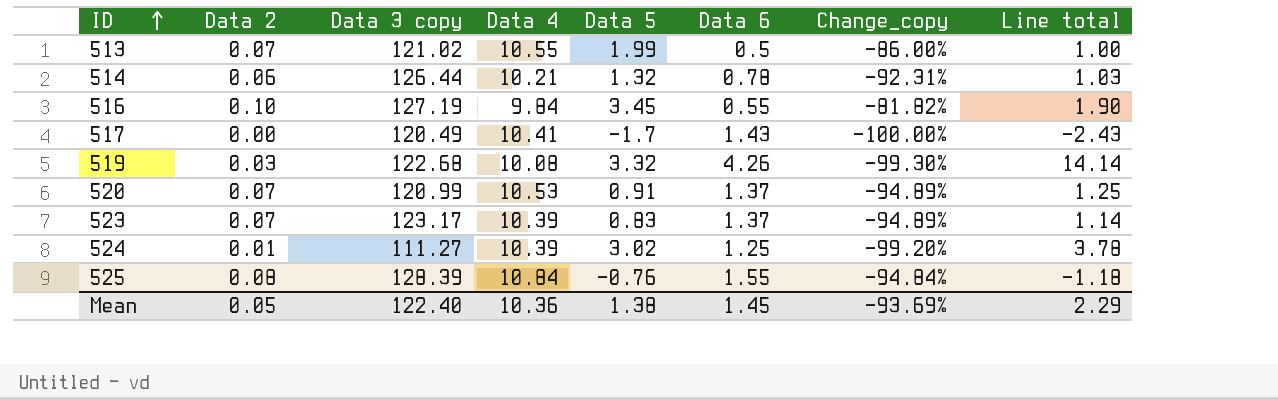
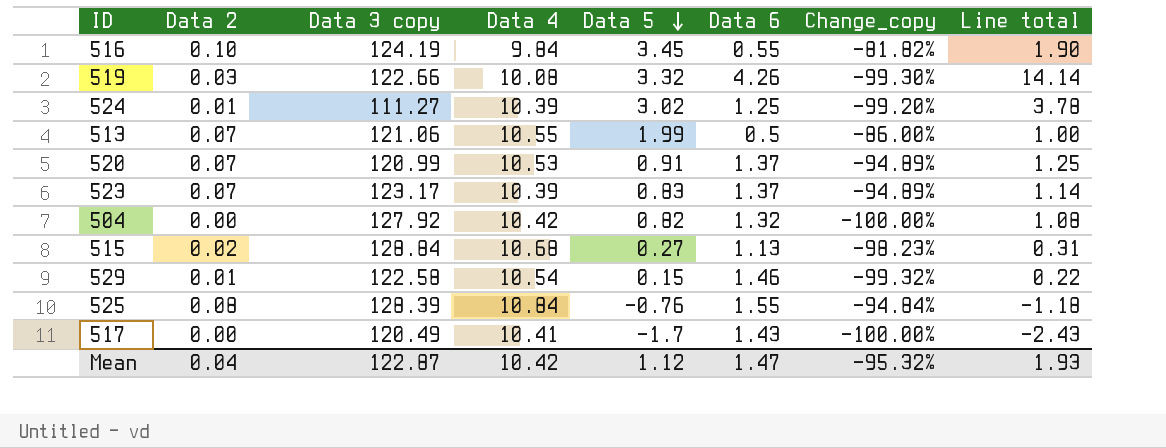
row order: ID ascending -> Data 5 descending
row 514: 0.06 | 126.44 | 10.21 | 1.32 | 0.78 | -92.31% | 1.03 -> none
516 | Data 3 copy: 127.19 -> 124.19
519 | Data 3 copy: 122.68 -> 122.66
513 | Data 3 copy: 121.02 -> 121.06
row 504: none -> 0.00 | 127.92 | 10.42 | 0.82 | 1.32 | -100.00% | 1.08
row 515: none -> 0.02 | 128.84 | 10.68 | 0.27 | 1.13 | -98.23% | 0.31
row 529: none -> 0.01 | 122.58 | 10.54 | 0.15 | 1.46 | -99.32% | 0.22
Mean | Data 2: 0.05 -> 0.04
Mean | Data 3 copy: 122.40 -> 122.87
Mean | Data 4: 10.36 -> 10.42
Mean | Data 5: 1.38 -> 1.12
Mean | Data 6: 1.45 -> 1.47
Mean | Change_copy: -93.69% -> -95.32%
Mean | Line total: 2.29 -> 1.93

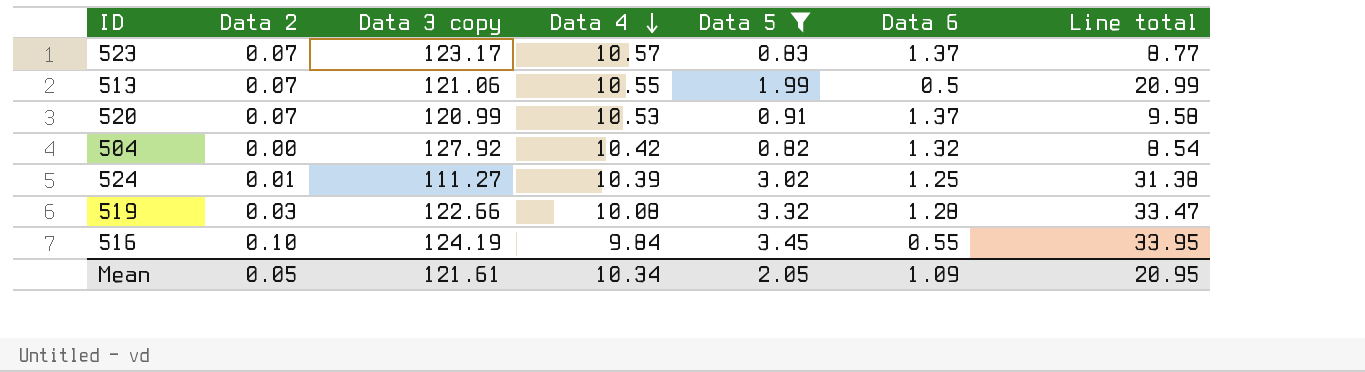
filter: none -> Data 5 >= 0.82
row order: Data 5 descending -> Data 4 descending
column Change_copy | formula: ([Data 2] - [Data 6]) / [Data 6] -> none
column Line total | formula: [Data 5] * [Data 6] -> [Data 4] * [Data 5]
523 | Data 4: 10.39 -> 10.57
519 | Data 6: 4.26 -> 1.28
Mean | Data 2: 0.04 -> 0.05
Mean | Data 3 copy: 122.87 -> 121.61
Mean | Data 4: 10.42 -> 10.34
Mean | Data 5: 1.12 -> 2.05
Mean | Data 6: 1.47 -> 1.09
Mean | Line total: 1.93 -> 20.95

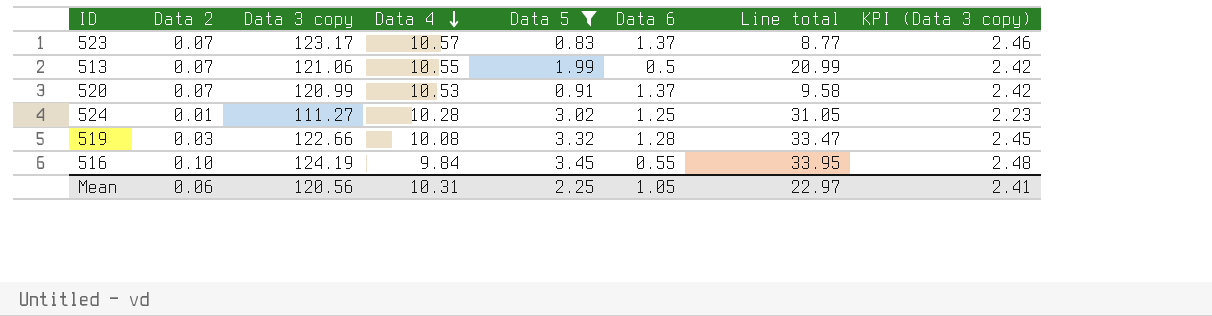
column KPI (Data 3 copy) | formula: none -> [Data 3 copy] * 0.02
row 504: 0.00 | 127.92 | 10.42 | 0.82 | 1.32 | 8.54 -> none
524 | Data 4: 10.39 -> 10.28
524 | Line total: 31.38 -> 31.05
Mean | Data 2: 0.05 -> 0.06
Mean | Data 3 copy: 121.61 -> 120.56
Mean | Data 4: 10.34 -> 10.31
Mean | Data 5: 2.05 -> 2.25
Mean | Data 6: 1.09 -> 1.05
Mean | Line total: 20.95 -> 22.97

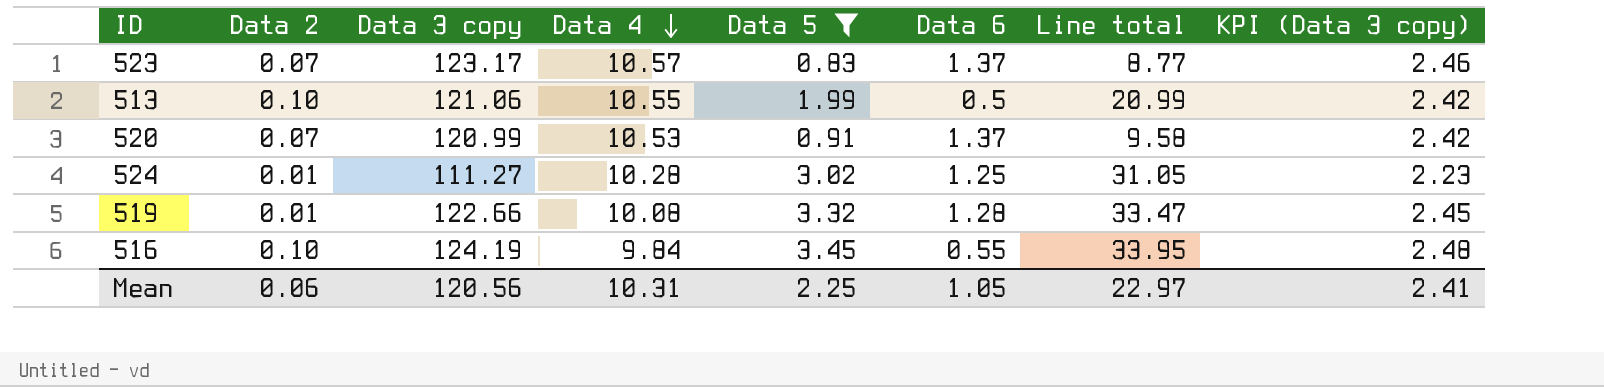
513 | Data 2: 0.07 -> 0.10
519 | Data 2: 0.03 -> 0.01

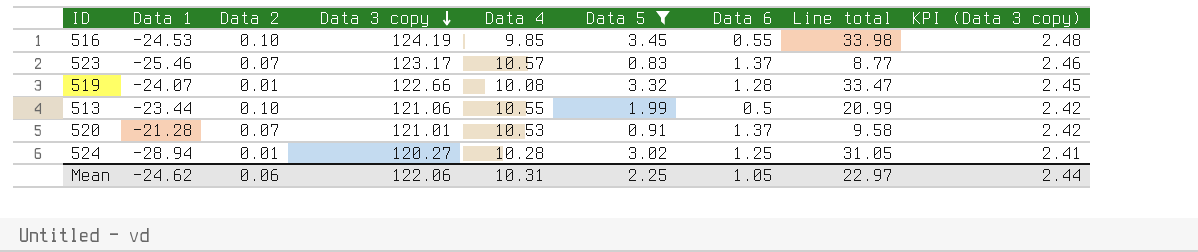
row order: Data 4 descending -> Data 3 copy descending
column Data 1 | position: none -> 2
516 | Data 4: 9.84 -> 9.85
516 | Line total: 33.95 -> 33.98
520 | Data 3 copy: 120.99 -> 121.01
524 | Data 3 copy: 111.27 -> 120.27
524 | KPI (Data 3 copy): 2.23 -> 2.41
Mean | Data 3 copy: 120.56 -> 122.06
Mean | KPI (Data 3 copy): 2.41 -> 2.44

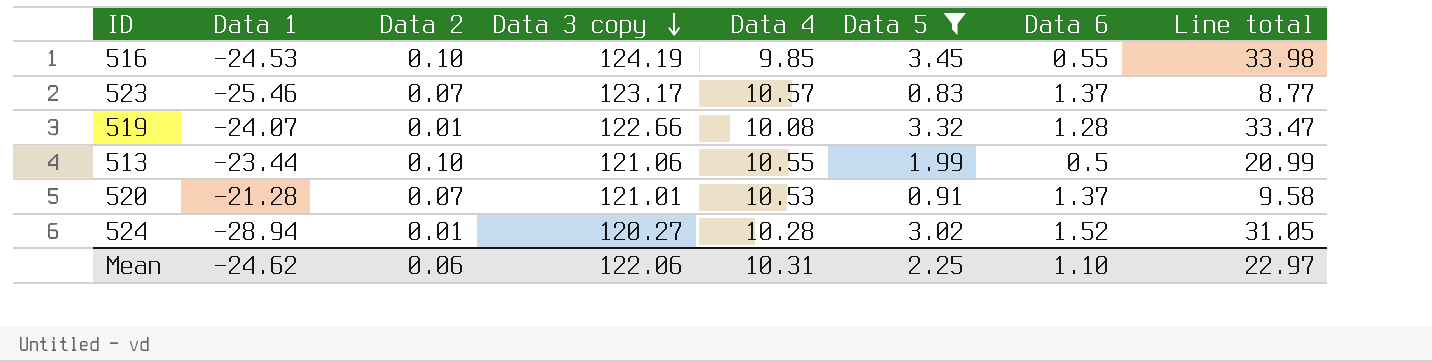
column KPI (Data 3 copy) | formula: [Data 3 copy] * 0.02 -> none
524 | Data 6: 1.25 -> 1.52
Mean | Data 6: 1.05 -> 1.10

